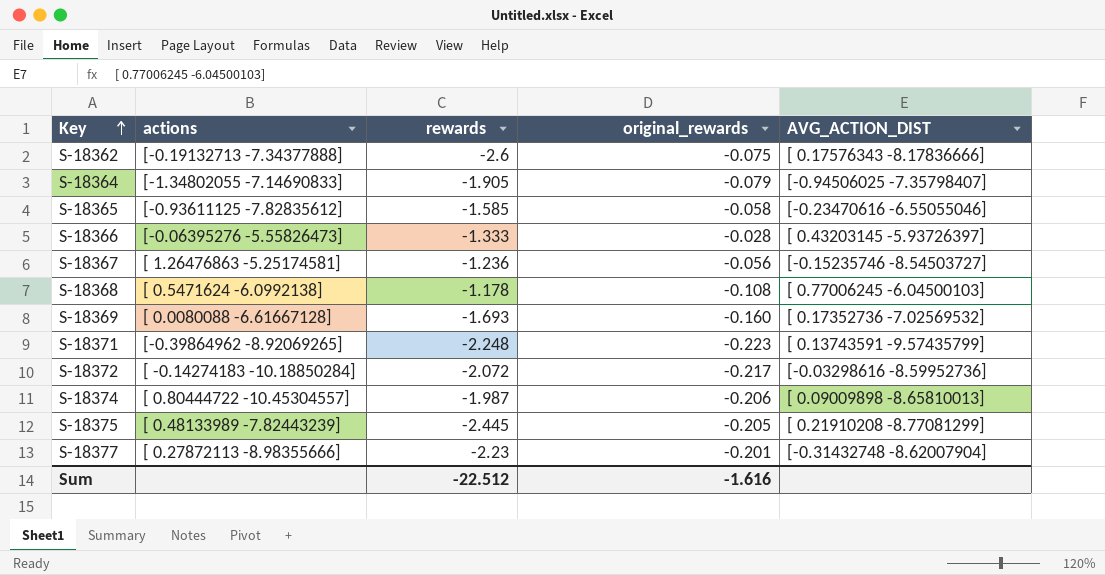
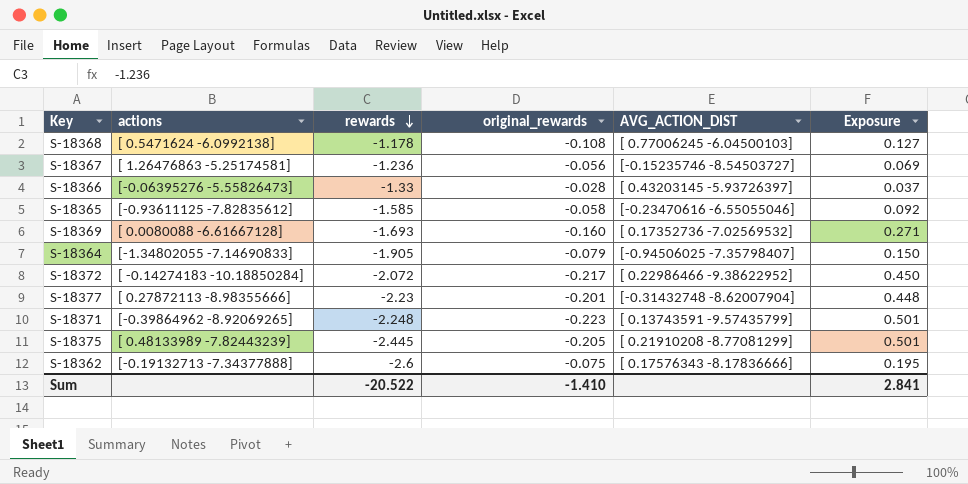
row order: Key ascending -> rewards descending
column Exposure | formula: none -> [rewards] * [original_rewards]
row S-18374: [ 0.80444722 -10.45304557] | -1.987 | -0.206 | [ 0.09009898 -8.65810013] -> none
S-18366 | rewards: -1.333 -> -1.33
S-18372 | AVG_ACTION_DIST: [-0.03298616 -8.59952736] -> [ 0.22986466 -9.38622952]
Sum | rewards: -22.512 -> -20.522
Sum | original_rewards: -1.616 -> -1.410

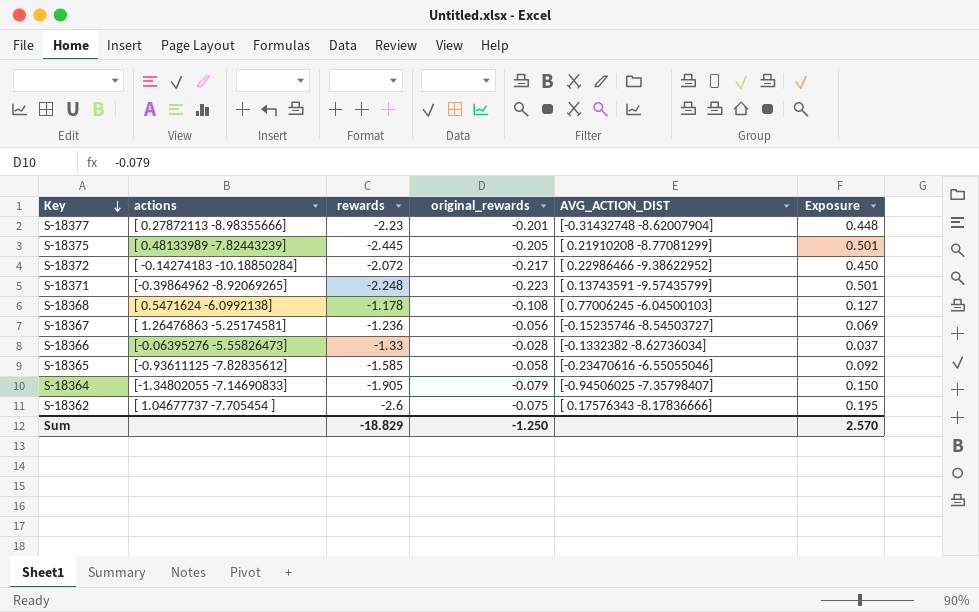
row order: rewards descending -> Key descending
row S-18369: [ 0.0080088 -6.61667128] | -1.693 | -0.160 | [ 0.17352736 -7.02569532] | 0.271 -> none
S-18366 | AVG_ACTION_DIST: [ 0.43203145 -5.93726397] -> [-0.1332382 -8.62736034]
S-18362 | actions: [-0.19132713 -7.34377888] -> [ 1.04677737 -7.705454 ]
Sum | rewards: -20.522 -> -18.829
Sum | original_rewards: -1.410 -> -1.250
Sum | Exposure: 2.841 -> 2.570

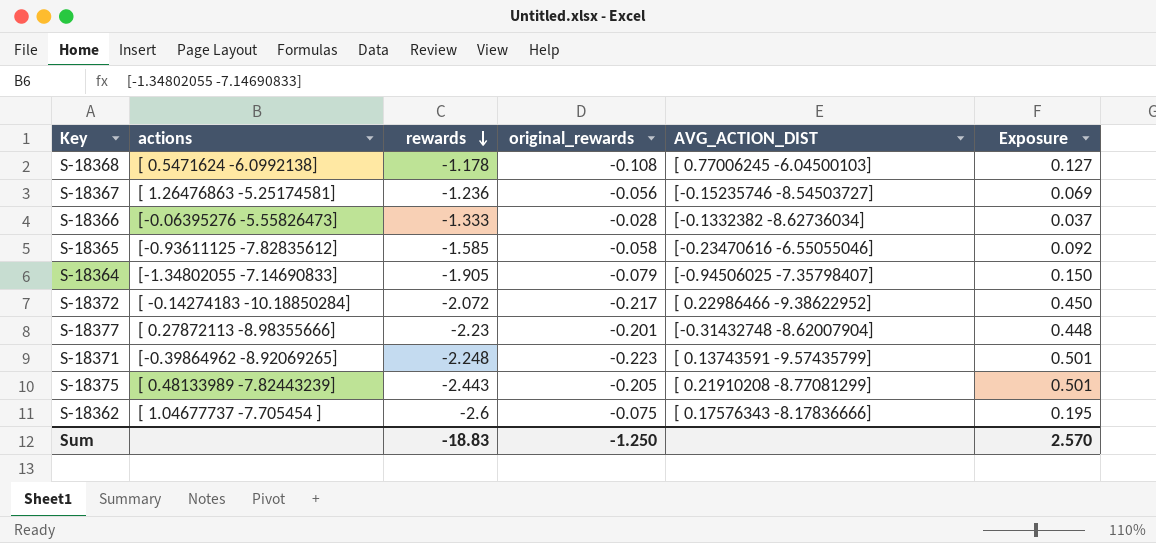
row order: Key descending -> rewards descending
S-18366 | rewards: -1.33 -> -1.333
S-18375 | rewards: -2.445 -> -2.443
Sum | rewards: -18.829 -> -18.83

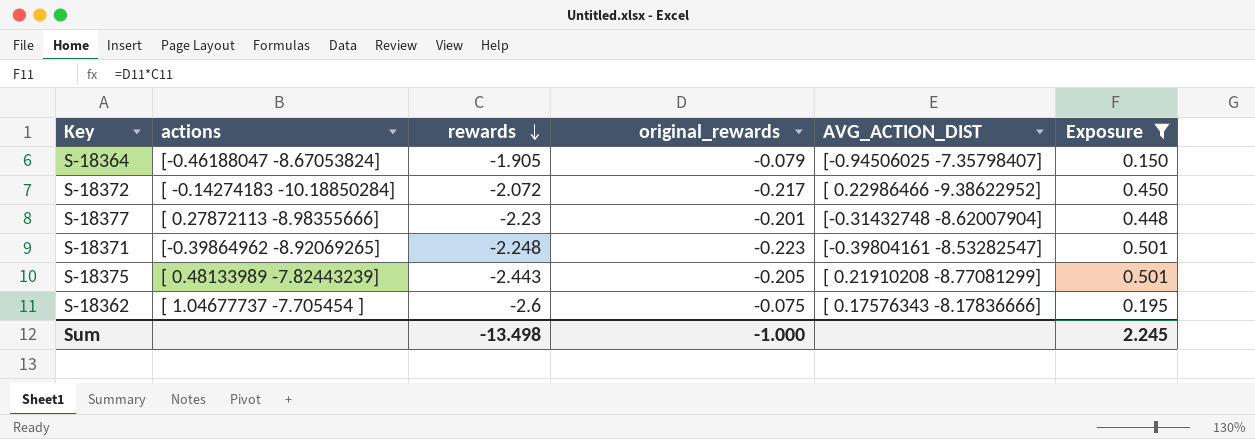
filter: none -> Exposure >= 0.150
S-18364 | actions: [-1.34802055 -7.14690833] -> [-0.46188047 -8.67053824]
S-18371 | AVG_ACTION_DIST: [ 0.13743591 -9.57435799] -> [-0.39804161 -8.53282547]
Sum | rewards: -18.83 -> -13.498
Sum | original_rewards: -1.250 -> -1.000
Sum | Exposure: 2.570 -> 2.245

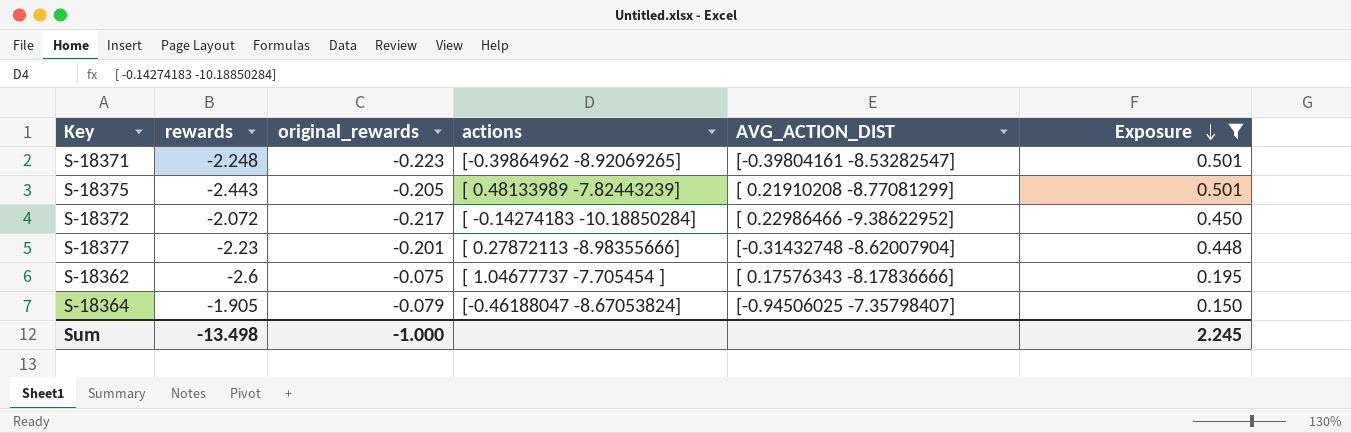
row order: rewards descending -> Exposure descending
column actions | position: 2 -> 4

